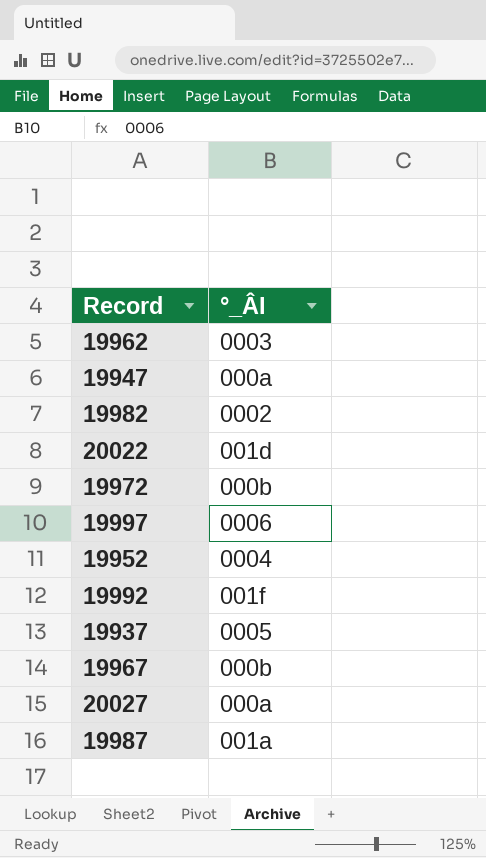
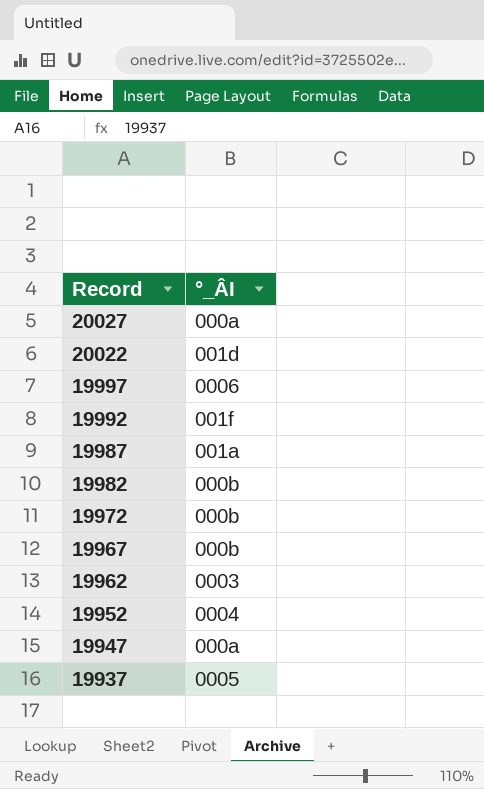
row order: none -> Record descending
19982 | °_ÂI: 0002 -> 000b

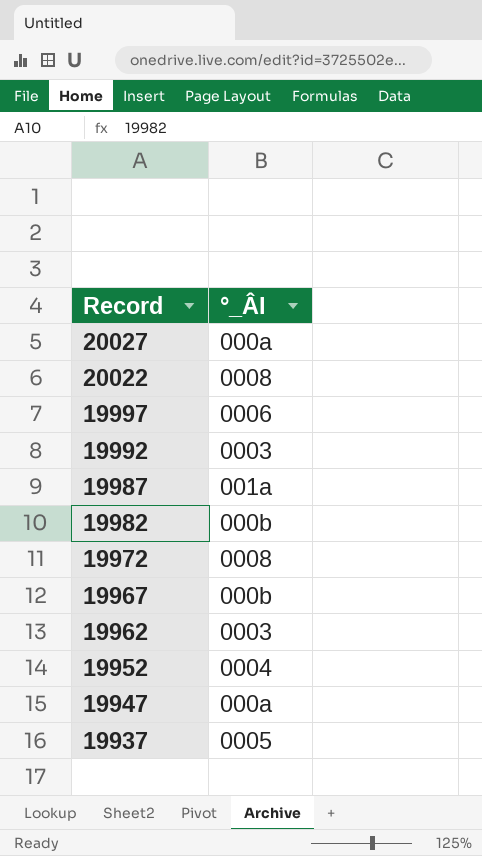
20022 | °_ÂI: 001d -> 0008
19992 | °_ÂI: 001f -> 0003
19972 | °_ÂI: 000b -> 0008

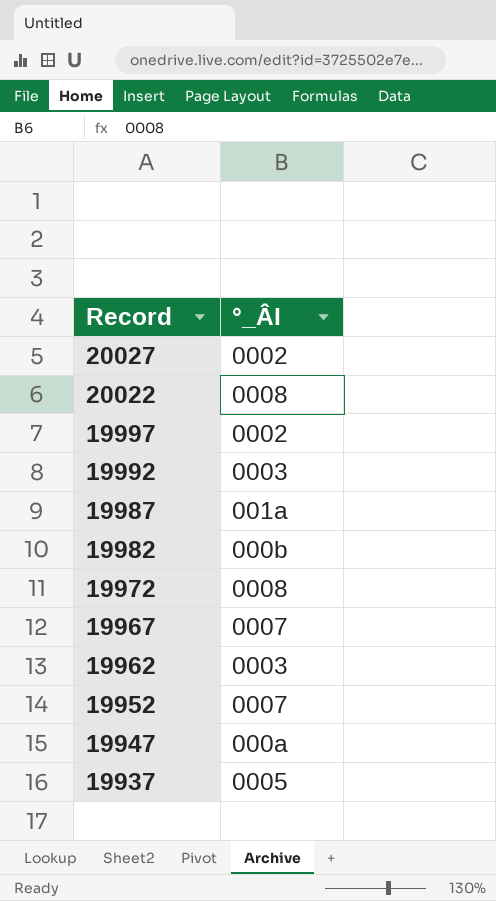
20027 | °_ÂI: 000a -> 0002
19997 | °_ÂI: 0006 -> 0002
19967 | °_ÂI: 000b -> 0007
19952 | °_ÂI: 0004 -> 0007

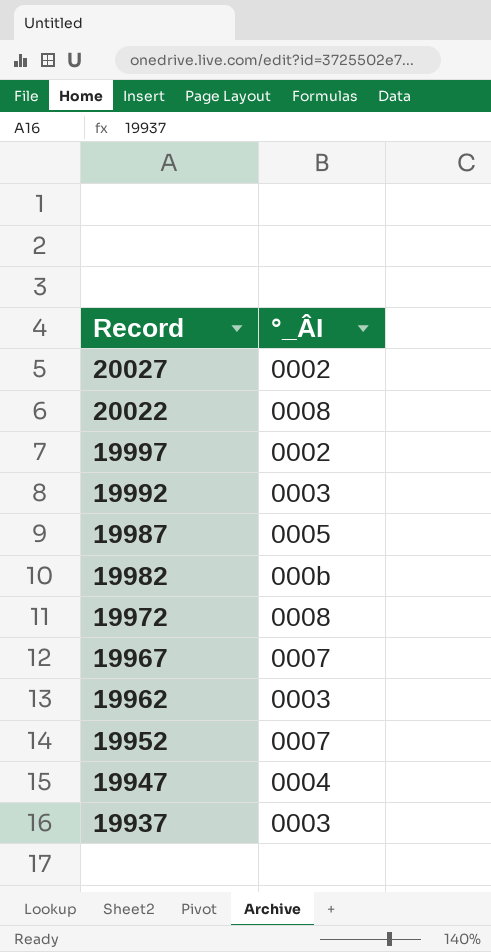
19987 | °_ÂI: 001a -> 0005
19947 | °_ÂI: 000a -> 0004
19937 | °_ÂI: 0005 -> 0003

